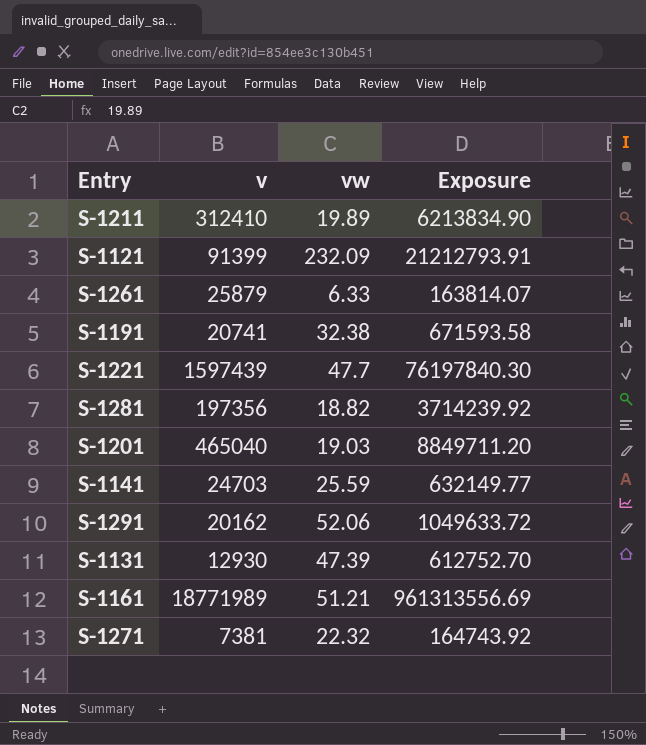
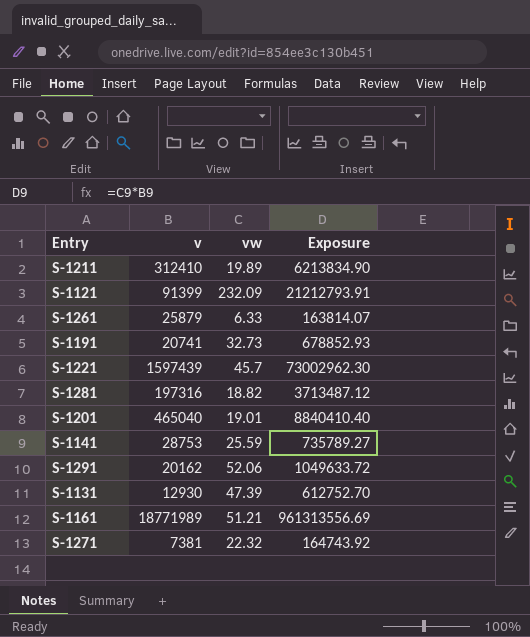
S-1191 | vw: 32.38 -> 32.73
S-1191 | Exposure: 671593.58 -> 678852.93
S-1221 | vw: 47.7 -> 45.7
S-1221 | Exposure: 76197840.30 -> 73002962.30
S-1281 | v: 197356 -> 197316
S-1281 | Exposure: 3714239.92 -> 3713487.12
S-1201 | vw: 19.03 -> 19.01
S-1201 | Exposure: 8849711.20 -> 8840410.40
S-1141 | v: 24703 -> 28753
S-1141 | Exposure: 632149.77 -> 735789.27

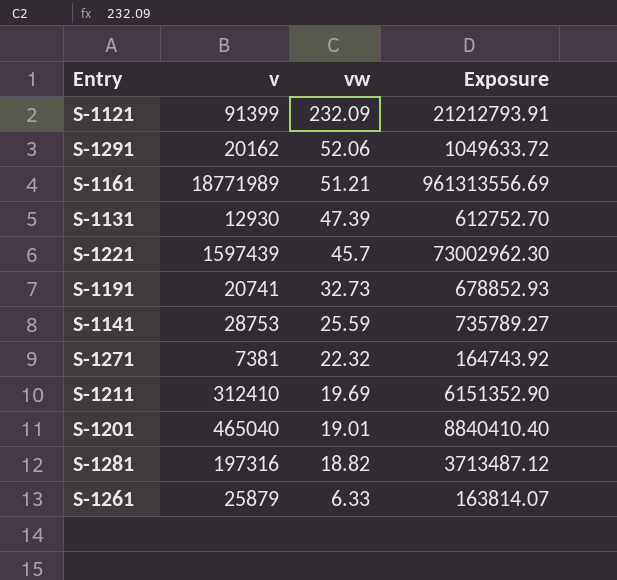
row order: none -> vw descending
S-1211 | vw: 19.89 -> 19.69
S-1211 | Exposure: 6213834.90 -> 6151352.90

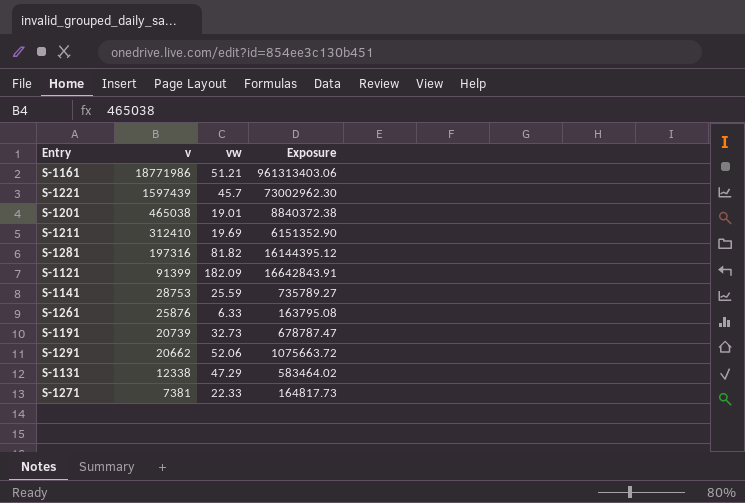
row order: vw descending -> v descending
S-1161 | v: 18771989 -> 18771986
S-1161 | Exposure: 961313556.69 -> 961313403.06
S-1201 | v: 465040 -> 465038
S-1201 | Exposure: 8840410.40 -> 8840372.38
S-1281 | vw: 18.82 -> 81.82
S-1281 | Exposure: 3713487.12 -> 16144395.12
S-1121 | vw: 232.09 -> 182.09
S-1121 | Exposure: 21212793.91 -> 16642843.91
S-1261 | v: 25879 -> 25876
S-1261 | Exposure: 163814.07 -> 163795.08
S-1191 | v: 20741 -> 20739
S-1191 | Exposure: 678852.93 -> 678787.47
S-1291 | v: 20162 -> 20662
S-1291 | Exposure: 1049633.72 -> 1075663.72
S-1131 | v: 12930 -> 12338
S-1131 | vw: 47.39 -> 47.29
S-1131 | Exposure: 612752.70 -> 583464.02
S-1271 | vw: 22.32 -> 22.33
S-1271 | Exposure: 164743.92 -> 164817.73

